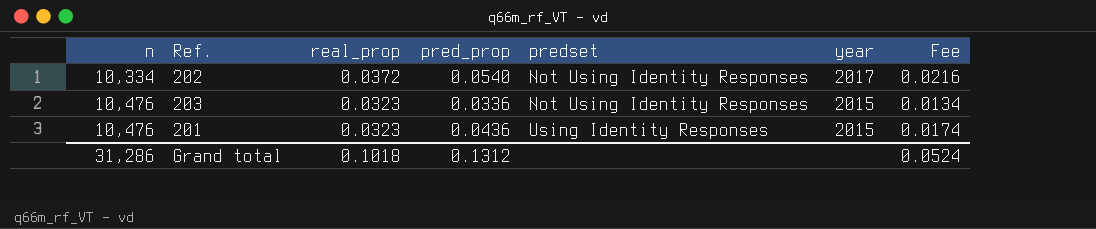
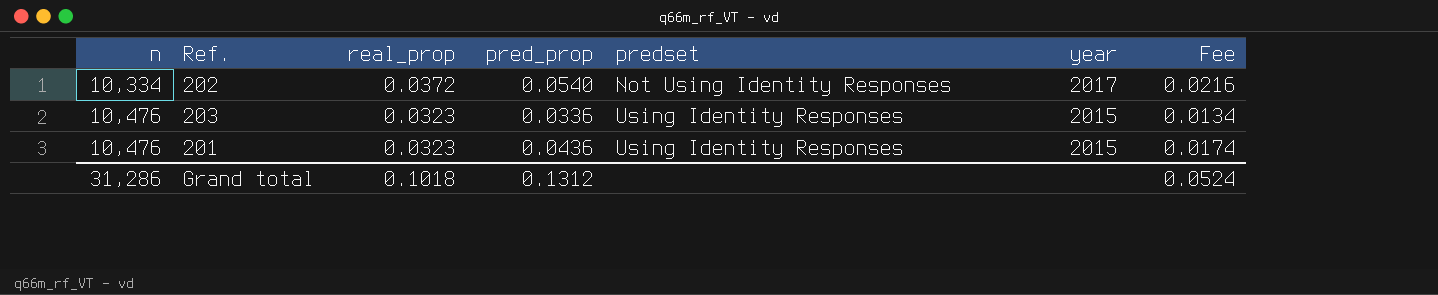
203 | predset: Not Using Identity Responses -> Using Identity Responses

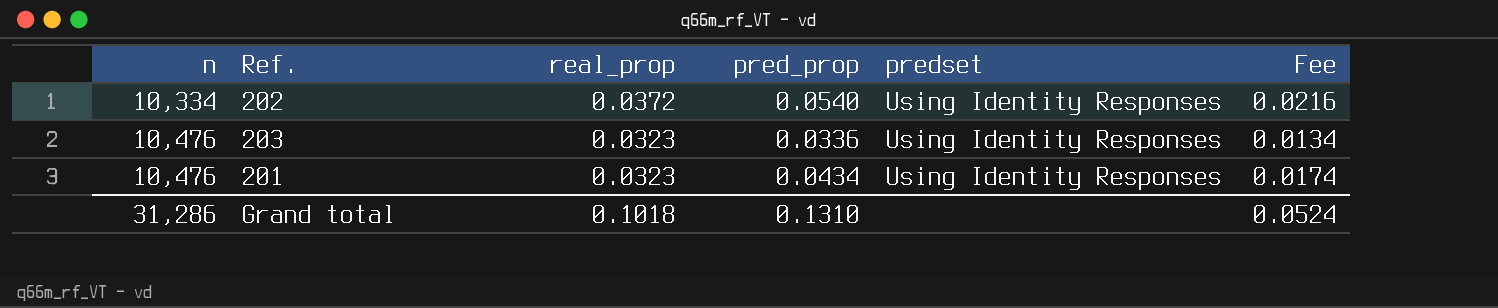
column year | position: 6 -> none
202 | predset: Not Using Identity Responses -> Using Identity Responses
201 | pred_prop: 0.0436 -> 0.0434
Grand total | pred_prop: 0.1312 -> 0.1310

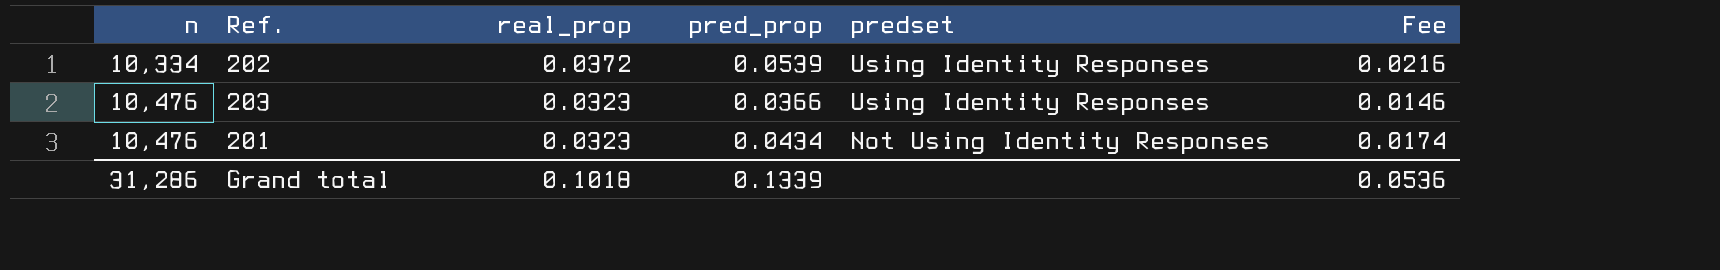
202 | pred_prop: 0.0540 -> 0.0539
203 | pred_prop: 0.0336 -> 0.0366
203 | Fee: 0.0134 -> 0.0146
201 | predset: Using Identity Responses -> Not Using Identity Responses
Grand total | pred_prop: 0.1310 -> 0.1339
Grand total | Fee: 0.0524 -> 0.0536

